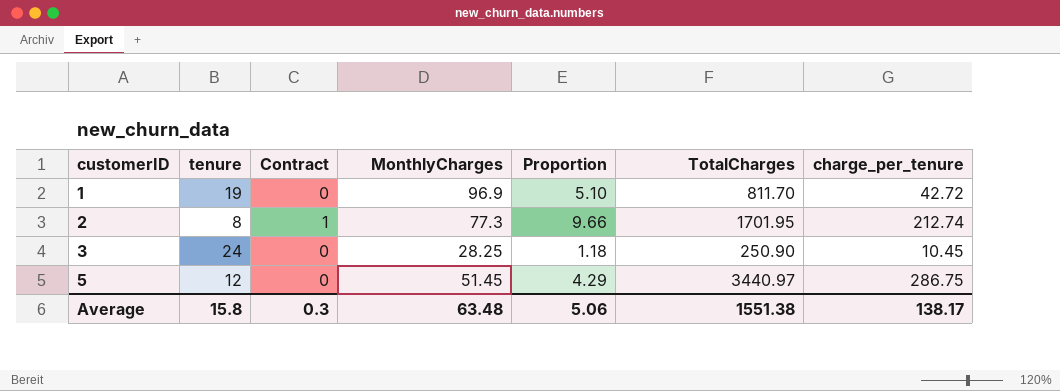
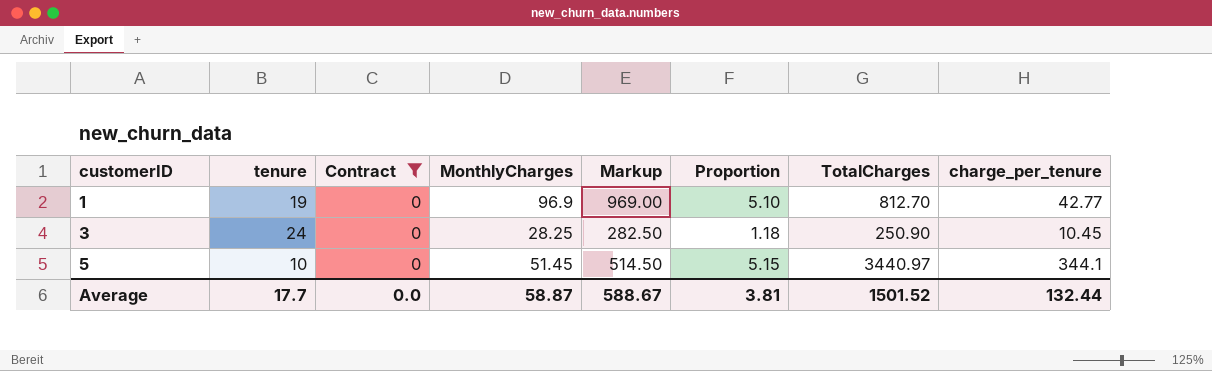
filter: none -> Contract = 0
column Markup | formula: none -> [MonthlyCharges] * 10
1 | TotalCharges: 811.70 -> 812.70
1 | charge_per_tenure: 42.72 -> 42.77
5 | tenure: 12 -> 10
5 | Proportion: 4.29 -> 5.15
5 | charge_per_tenure: 286.75 -> 344.1
Average | tenure: 15.8 -> 17.7
Average | Contract: 0.3 -> 0.0
Average | MonthlyCharges: 63.48 -> 58.87
Average | Proportion: 5.06 -> 3.81
Average | TotalCharges: 1551.38 -> 1501.52
Average | charge_per_tenure: 138.17 -> 132.44

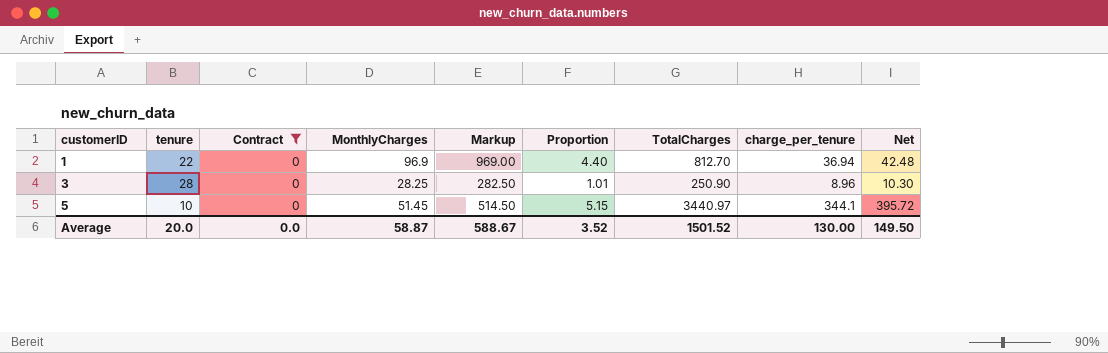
column Net | formula: none -> [charge_per_tenure] * 1.15
1 | tenure: 19 -> 22
1 | Proportion: 5.10 -> 4.40
1 | charge_per_tenure: 42.77 -> 36.94
3 | tenure: 24 -> 28
3 | Proportion: 1.18 -> 1.01
3 | charge_per_tenure: 10.45 -> 8.96
Average | tenure: 17.7 -> 20.0
Average | Proportion: 3.81 -> 3.52
Average | charge_per_tenure: 132.44 -> 130.00

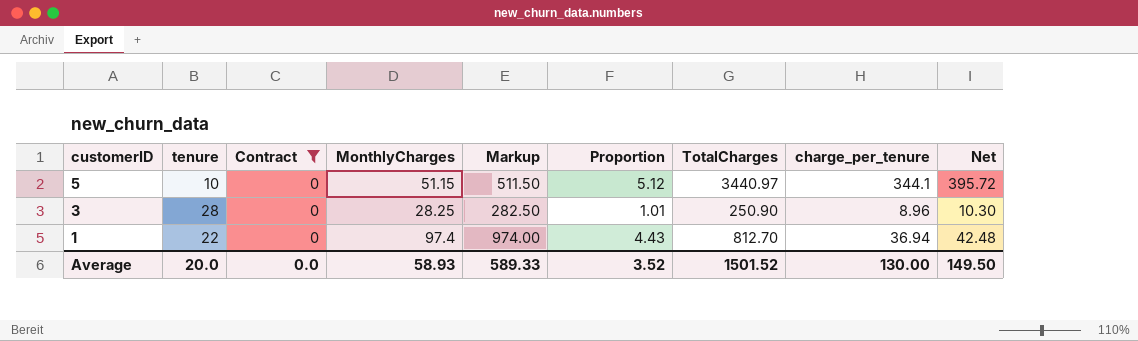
row order: customerID ascending -> customerID descending
5 | MonthlyCharges: 51.45 -> 51.15
5 | Markup: 514.50 -> 511.50
5 | Proportion: 5.15 -> 5.12
1 | MonthlyCharges: 96.9 -> 97.4
1 | Markup: 969.00 -> 974.00
1 | Proportion: 4.40 -> 4.43
Average | MonthlyCharges: 58.87 -> 58.93
Average | Markup: 588.67 -> 589.33

